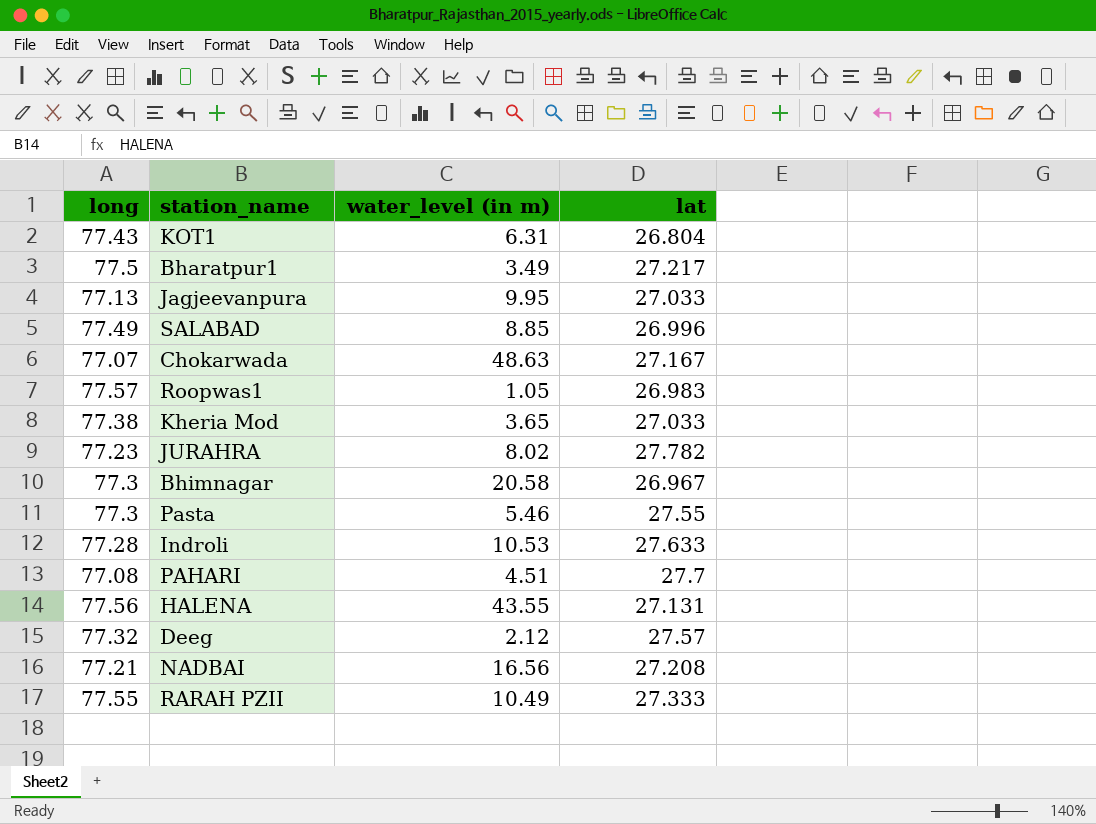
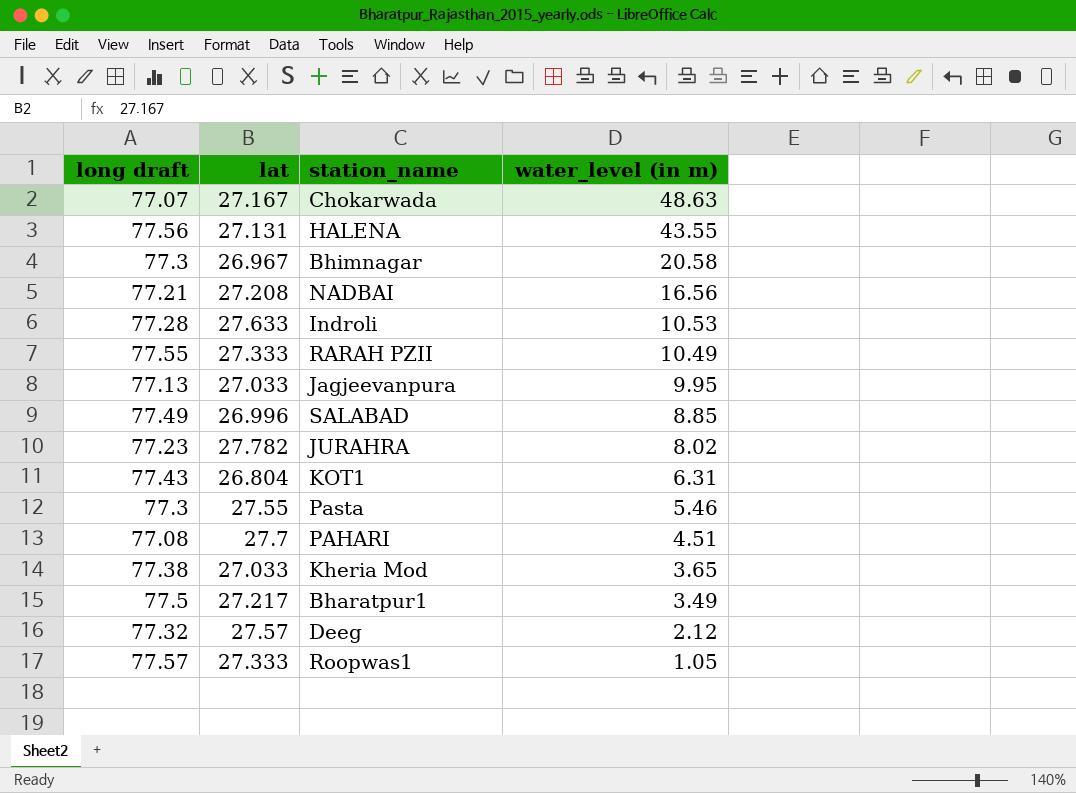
row order: none -> water_level (in m) descending
column name: long -> long draft
column lat | position: 4 -> 2
Roopwas1 | lat: 26.983 -> 27.333

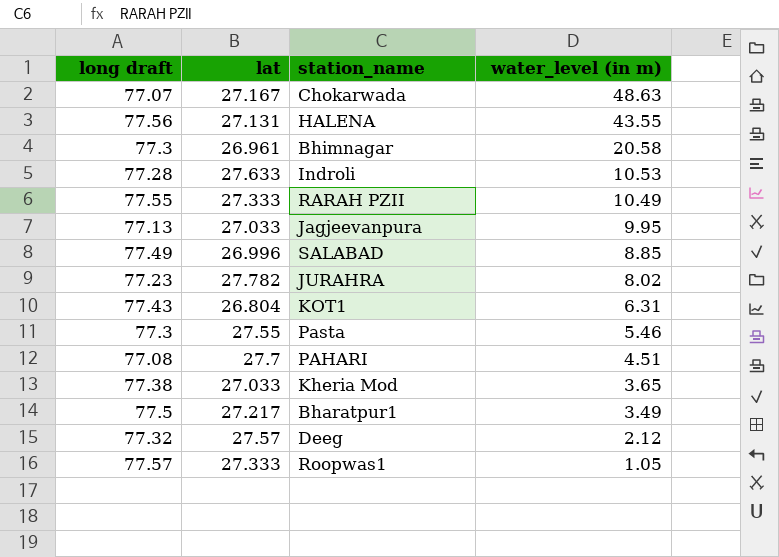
row NADBAI: 77.21 | 27.208 | 16.56 -> none
Bhimnagar | lat: 26.967 -> 26.961

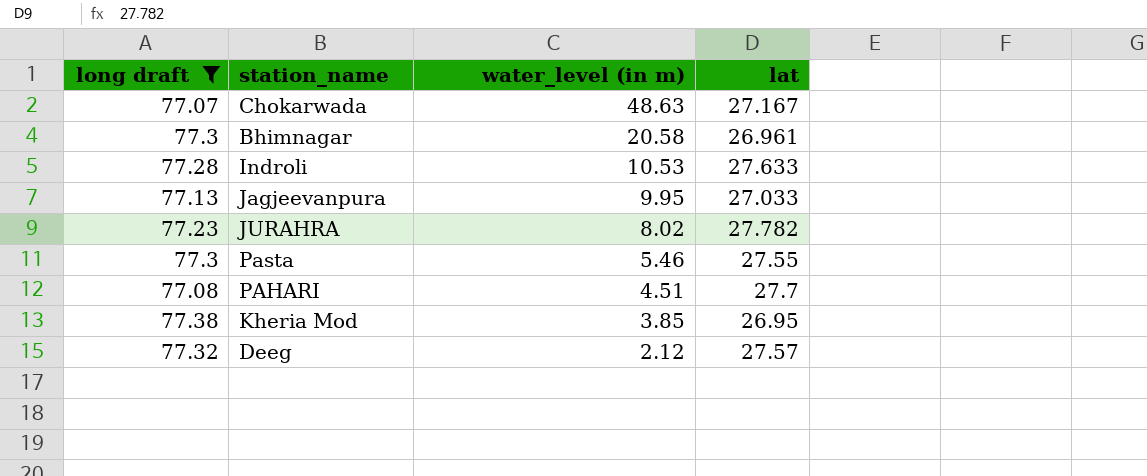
filter: none -> long draft <= 77.38
column lat | position: 2 -> 4
Kheria Mod | water_level (in m): 3.65 -> 3.85
Kheria Mod | lat: 27.033 -> 26.95

